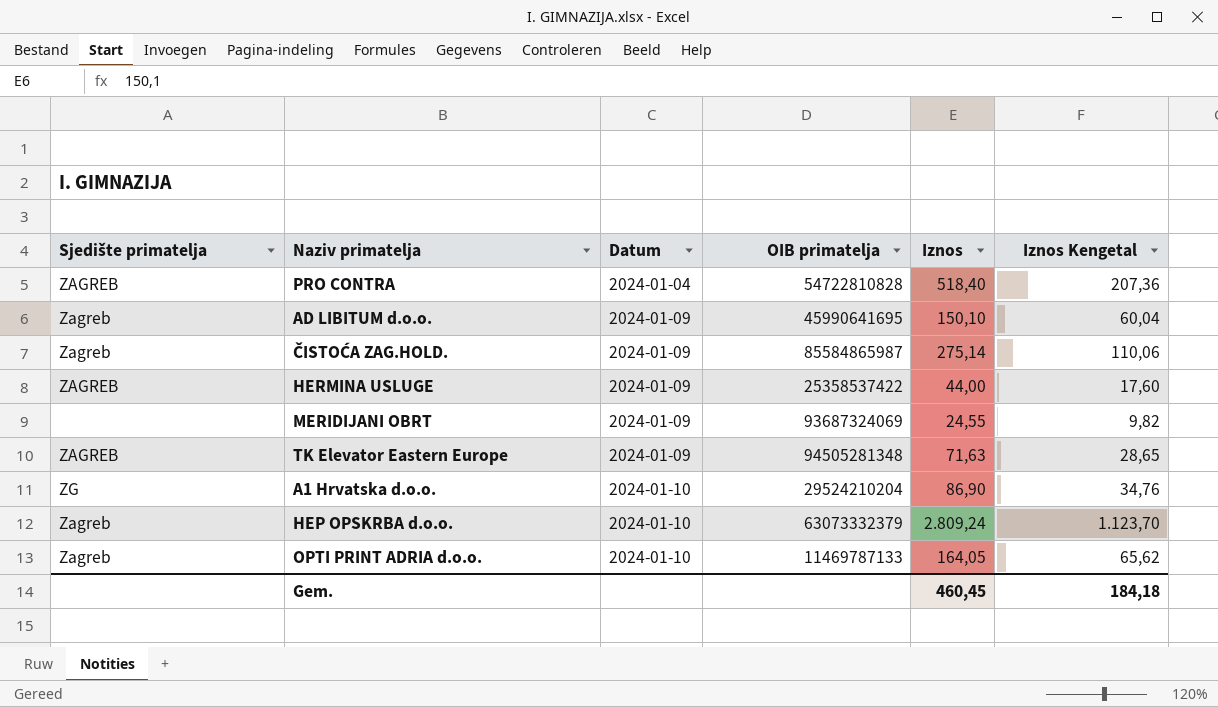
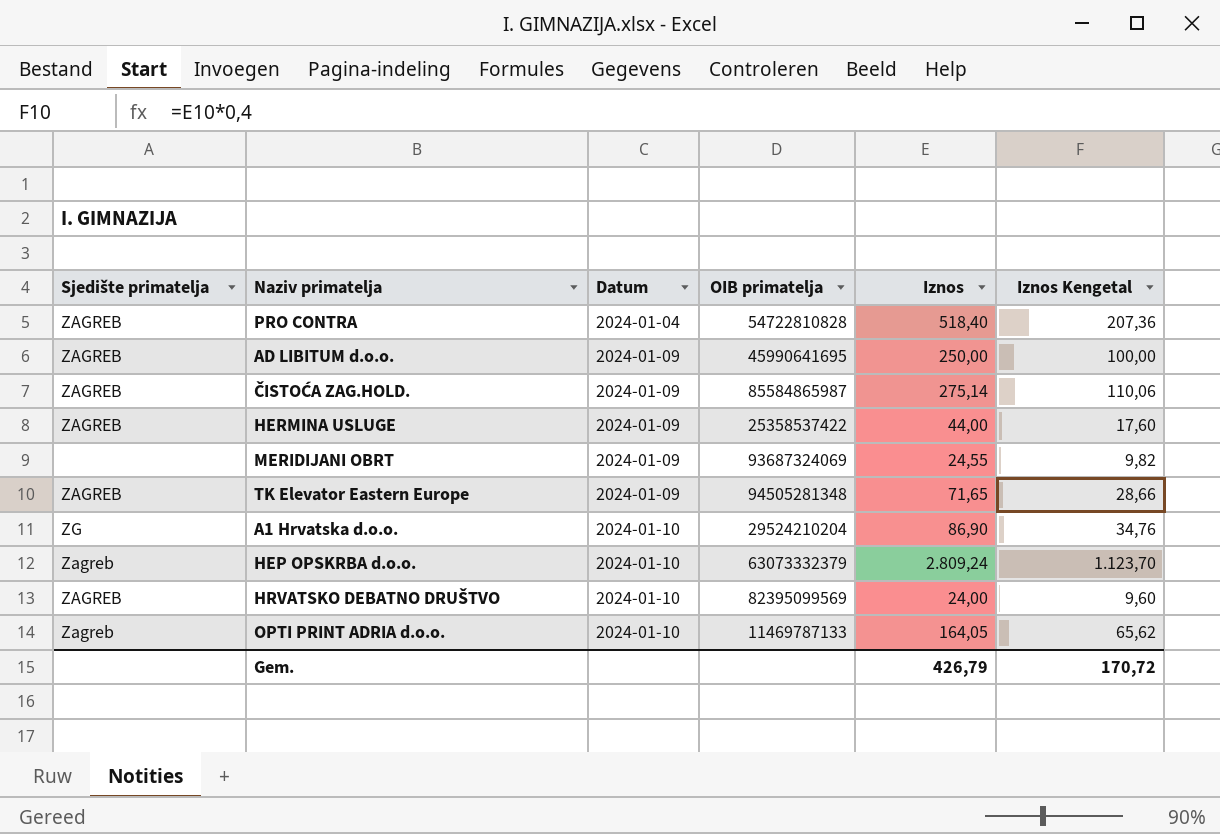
AD LIBITUM d.o.o. | Sjedište primatelja: Zagreb -> ZAGREB
AD LIBITUM d.o.o. | Iznos: 150,10 -> 250,00
AD LIBITUM d.o.o. | Iznos Kengetal: 60,04 -> 100,00
ČISTOĆA ZAG.HOLD. | Sjedište primatelja: Zagreb -> ZAGREB
TK Elevator Eastern Europe | Iznos: 71,63 -> 71,65
TK Elevator Eastern Europe | Iznos Kengetal: 28,65 -> 28,66
row HRVATSKO DEBATNO DRUŠTVO: none -> ZAGREB | 2024-01-10 | 82395099569 | 24,00 | 9,60
Gem. | Iznos: 460,45 -> 426,79
Gem. | Iznos Kengetal: 184,18 -> 170,72

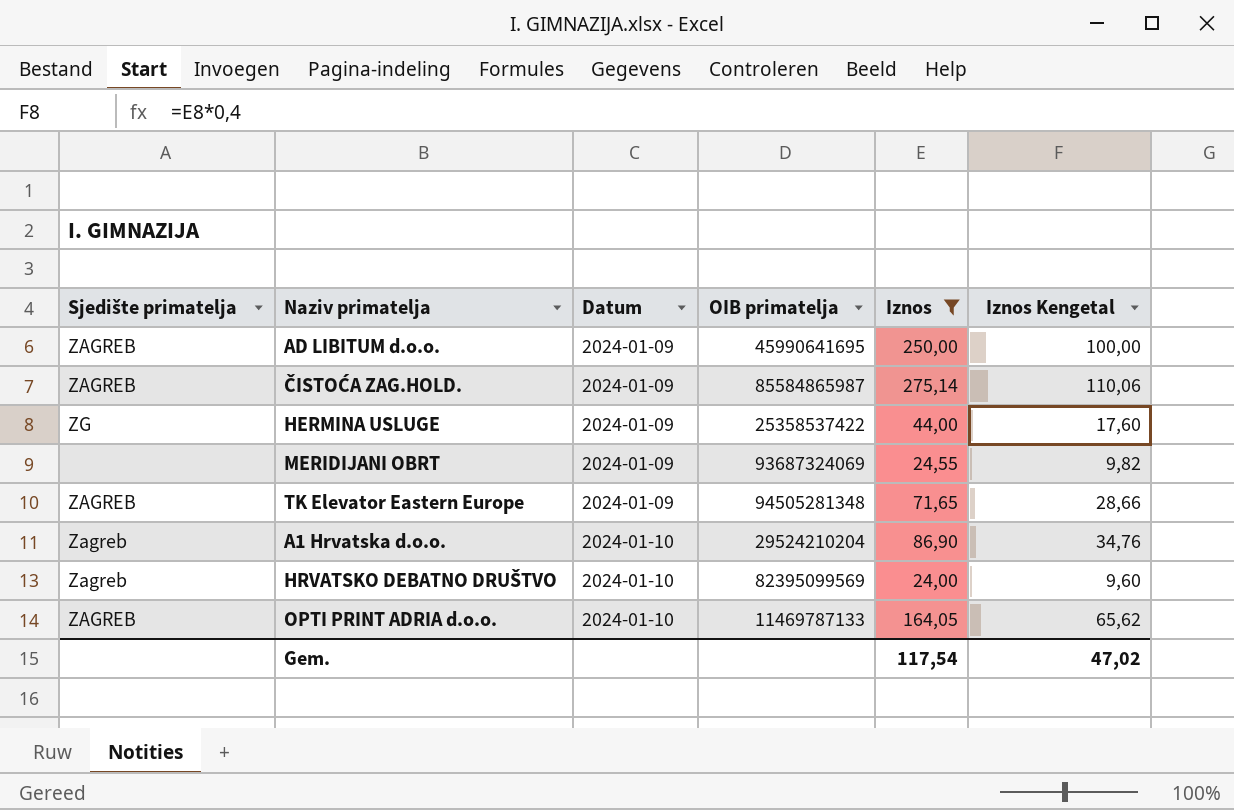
filter: none -> Iznos <= 275,14
HERMINA USLUGE | Sjedište primatelja: ZAGREB -> ZG
A1 Hrvatska d.o.o. | Sjedište primatelja: ZG -> Zagreb
HRVATSKO DEBATNO DRUŠTVO | Sjedište primatelja: ZAGREB -> Zagreb
OPTI PRINT ADRIA d.o.o. | Sjedište primatelja: Zagreb -> ZAGREB
Gem. | Iznos: 426,79 -> 117,54
Gem. | Iznos Kengetal: 170,72 -> 47,02

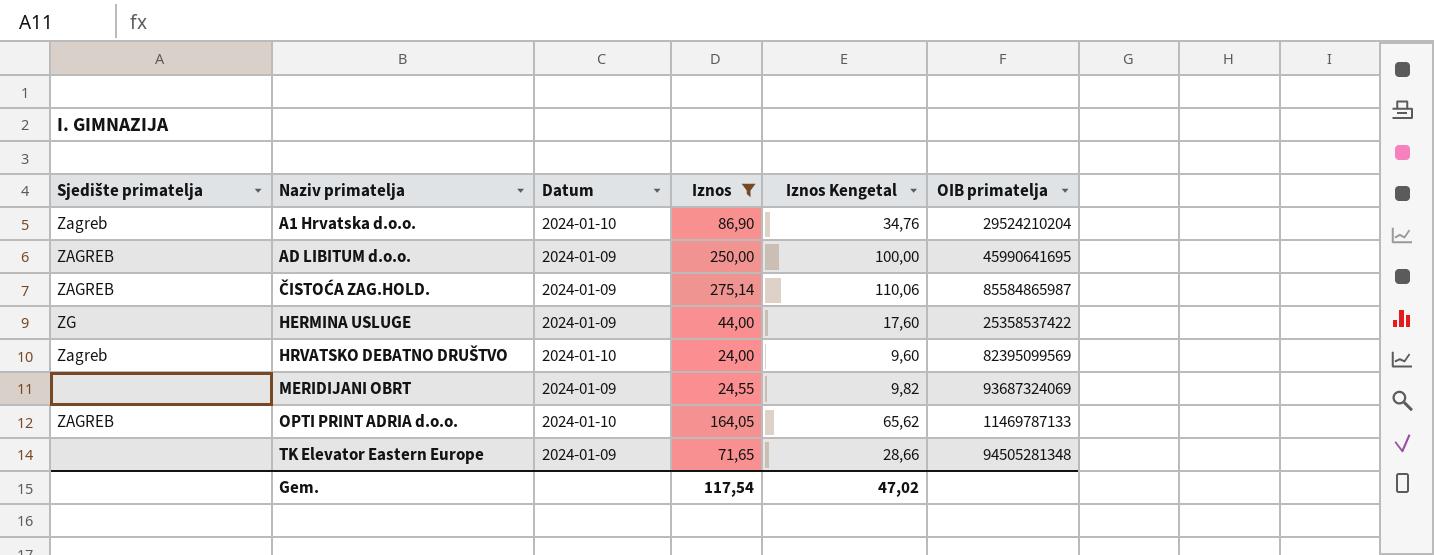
row order: Datum ascending -> Naziv primatelja ascending
column OIB primatelja | position: 4 -> 6
TK Elevator Eastern Europe | Sjedište primatelja: ZAGREB -> none

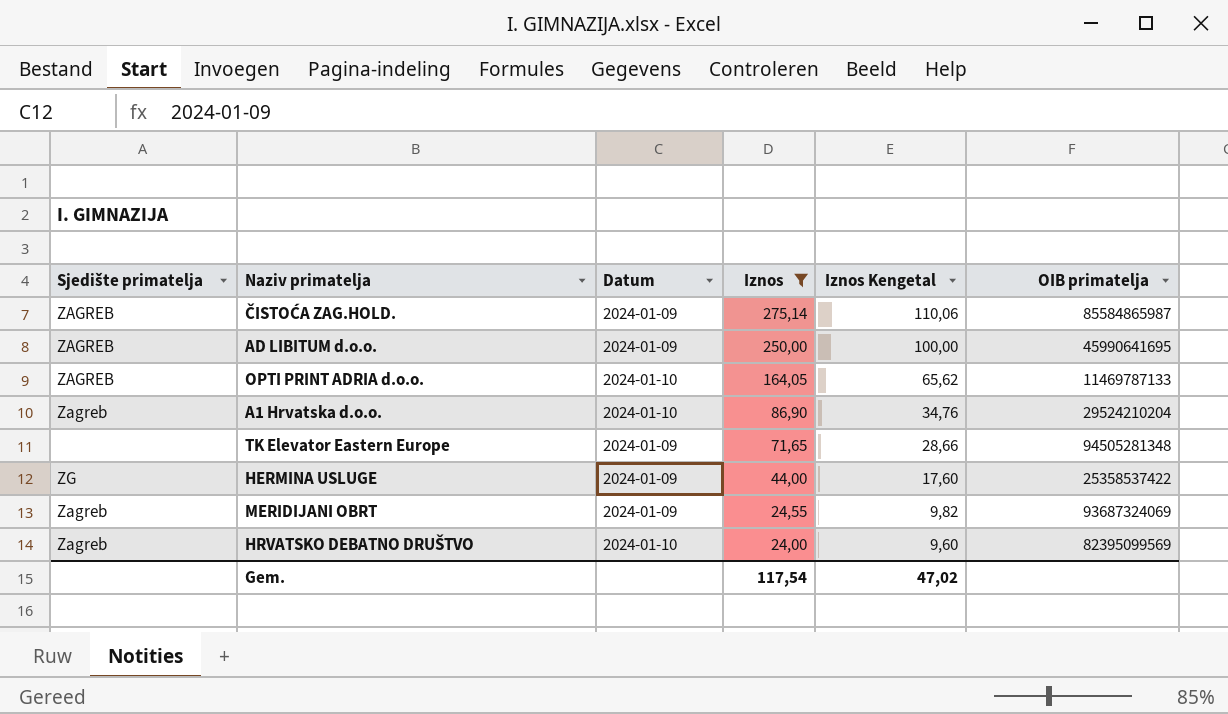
row order: Naziv primatelja ascending -> Iznos descending
MERIDIJANI OBRT | Sjedište primatelja: none -> Zagreb

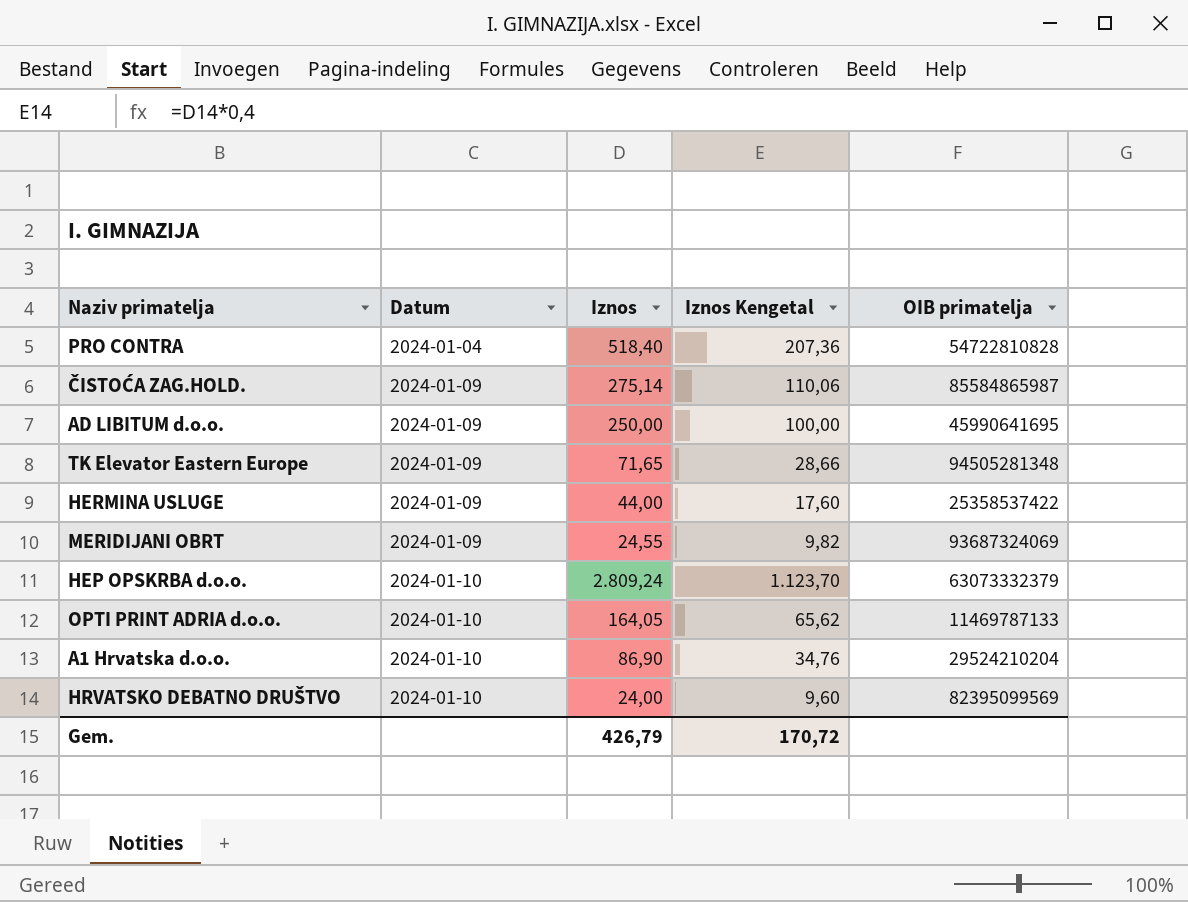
filter: Iznos <= 275,14 -> none
row order: Iznos descending -> Datum ascending
column Sjedište primatelja | position: 1 -> none
Gem. | Iznos: 117,54 -> 426,79
Gem. | Iznos Kengetal: 47,02 -> 170,72

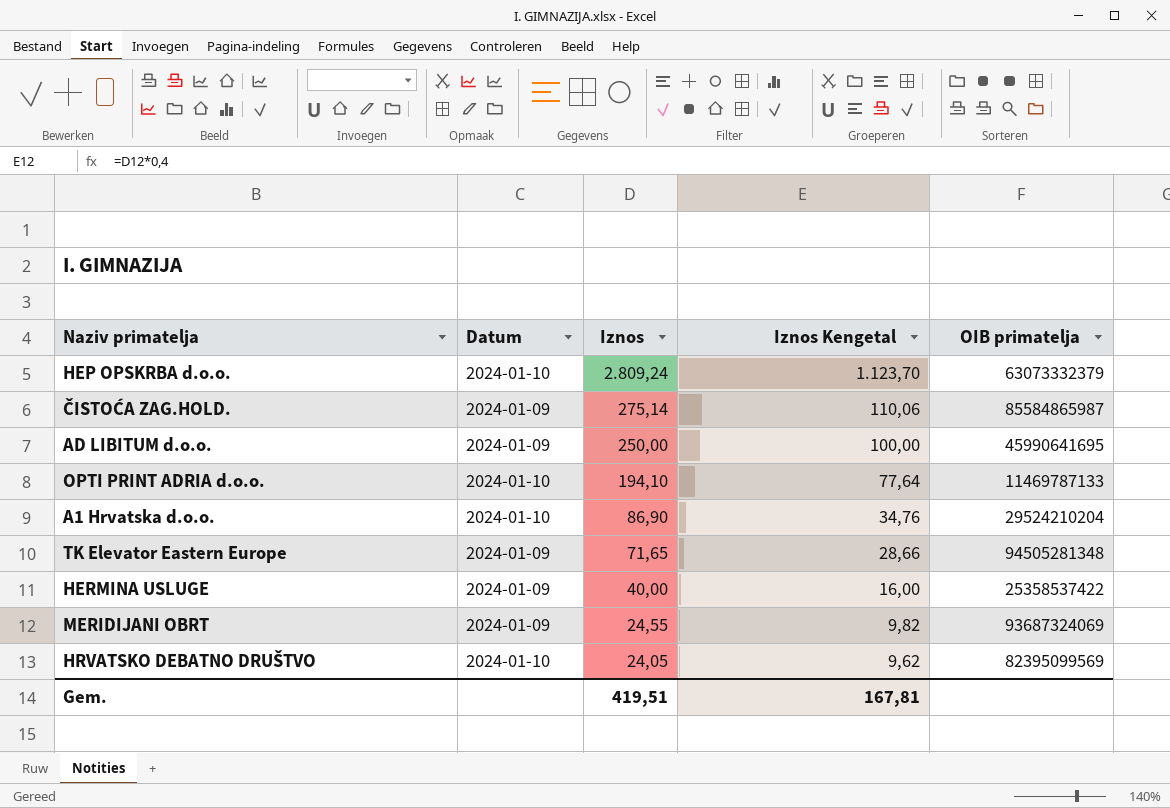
row order: Datum ascending -> Iznos descending
row PRO CONTRA: 2024-01-04 | 518,40 | 207,36 | 54722810828 -> none
OPTI PRINT ADRIA d.o.o. | Iznos: 164,05 -> 194,10
OPTI PRINT ADRIA d.o.o. | Iznos Kengetal: 65,62 -> 77,64
HERMINA USLUGE | Iznos: 44,00 -> 40,00
HERMINA USLUGE | Iznos Kengetal: 17,60 -> 16,00
HRVATSKO DEBATNO DRUŠTVO | Iznos: 24,00 -> 24,05
HRVATSKO DEBATNO DRUŠTVO | Iznos Kengetal: 9,60 -> 9,62
Gem. | Iznos: 426,79 -> 419,51
Gem. | Iznos Kengetal: 170,72 -> 167,81

